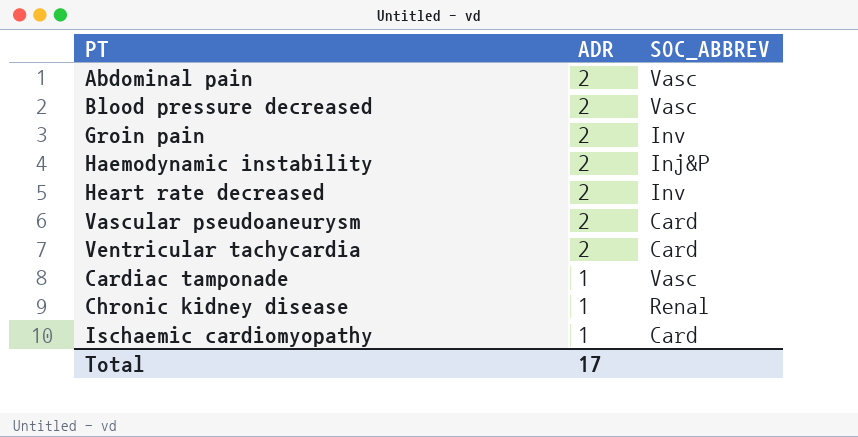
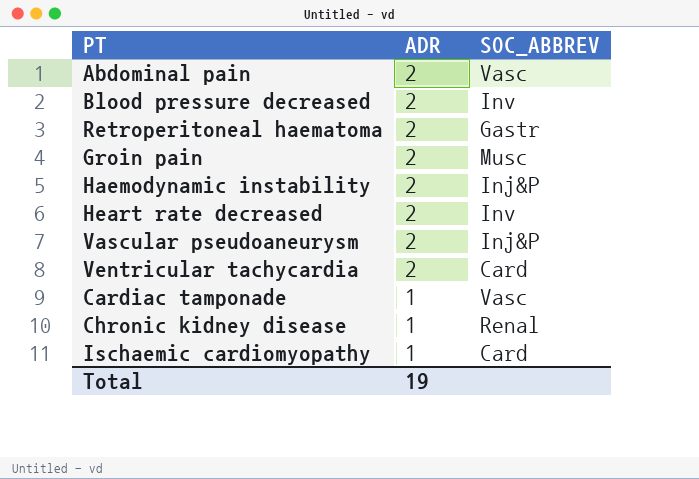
Blood pressure decreased | SOC_ABBREV: Vasc -> Inv
row Retroperitoneal haematoma: none -> 2 | Gastr
Groin pain | SOC_ABBREV: Inv -> Musc
Vascular pseudoaneurysm | SOC_ABBREV: Card -> Inj&P
Total | ADR: 17 -> 19

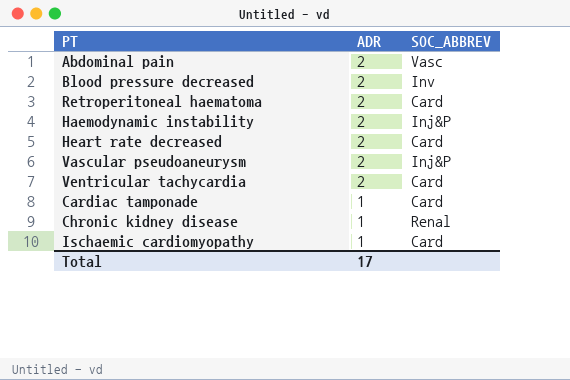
row Groin pain: 2 | Musc -> none
Retroperitoneal haematoma | SOC_ABBREV: Gastr -> Card
Heart rate decreased | SOC_ABBREV: Inv -> Card
Cardiac tamponade | SOC_ABBREV: Vasc -> Card
Total | ADR: 19 -> 17

